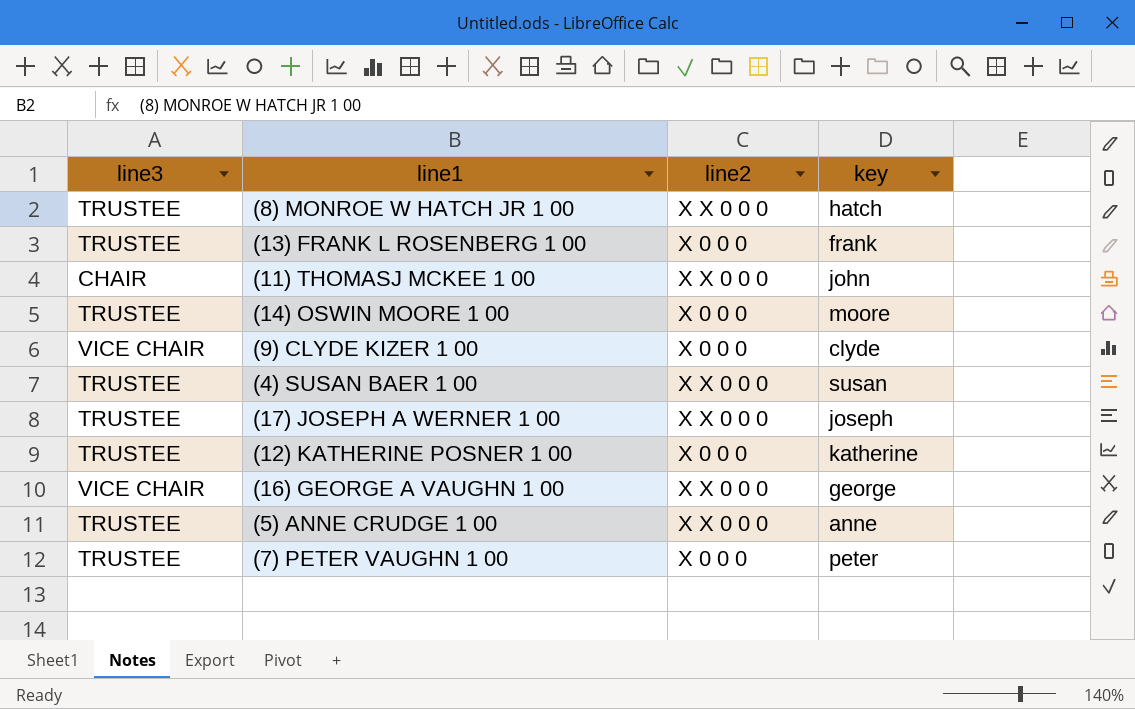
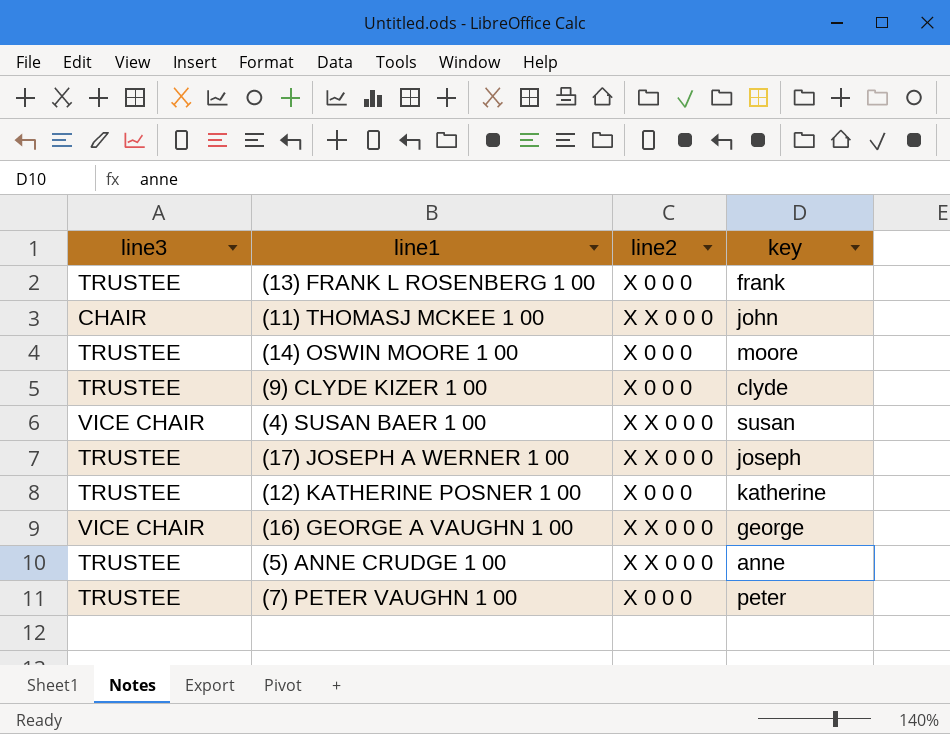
row (8) MONROE W HATCH JR 1 00: TRUSTEE | X X 0 0 0 | hatch -> none
(9) CLYDE KIZER 1 00 | line3: VICE CHAIR -> TRUSTEE
(4) SUSAN BAER 1 00 | line3: TRUSTEE -> VICE CHAIR

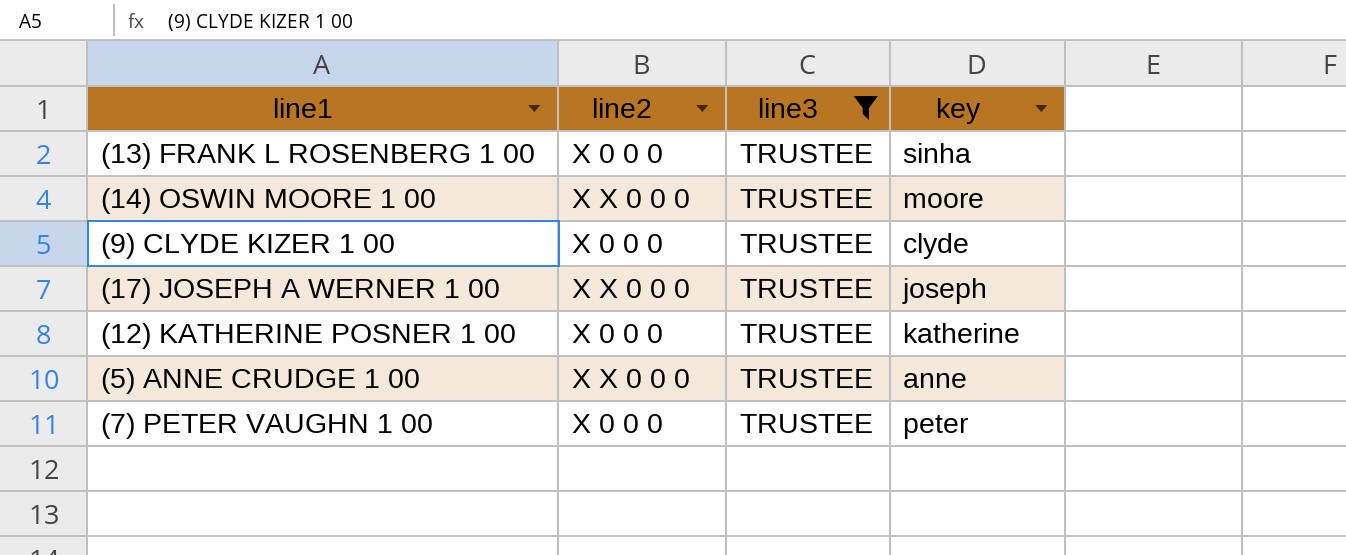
filter: none -> line3 = TRUSTEE
column line3 | position: 1 -> 3
(13) FRANK L ROSENBERG 1 00 | key: frank -> sinha
(14) OSWIN MOORE 1 00 | line2: X 0 0 0 -> X X 0 0 0

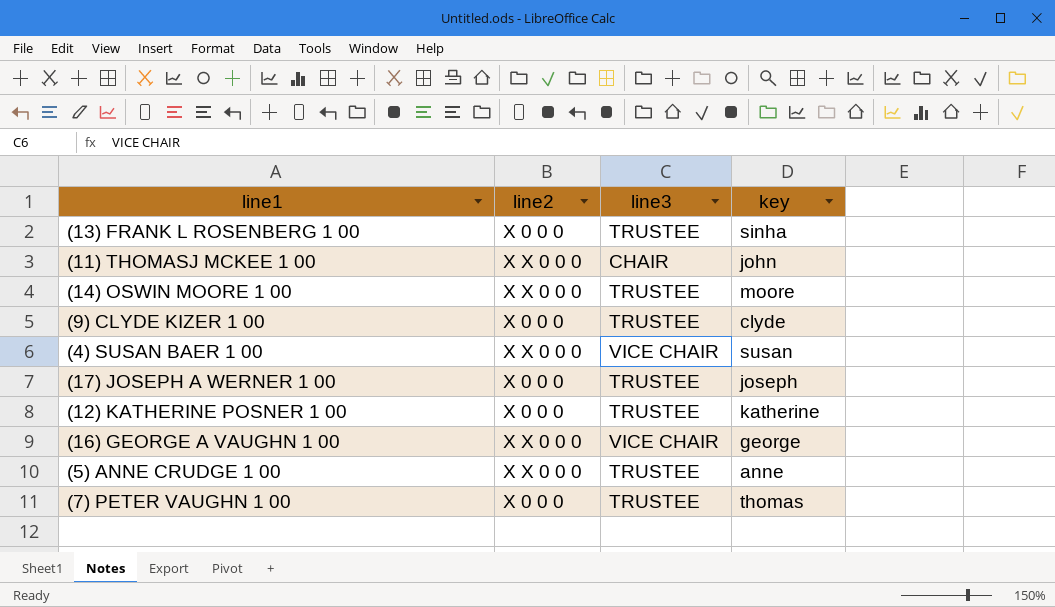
filter: line3 = TRUSTEE -> none
(17) JOSEPH A WERNER 1 00 | line2: X X 0 0 0 -> X 0 0 0
(7) PETER VAUGHN 1 00 | key: peter -> thomas

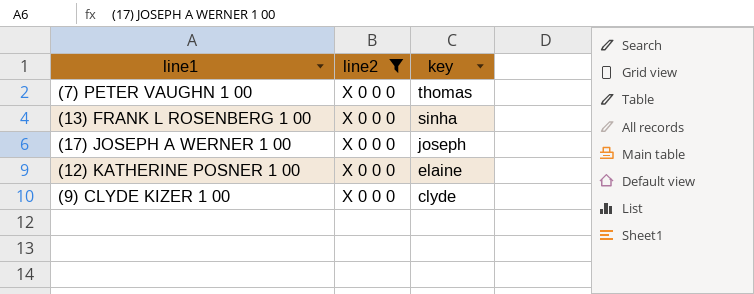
filter: none -> line2 = X 0 0 0
row order: none -> key descending
column line3 | position: 3 -> none
(12) KATHERINE POSNER 1 00 | key: katherine -> elaine

